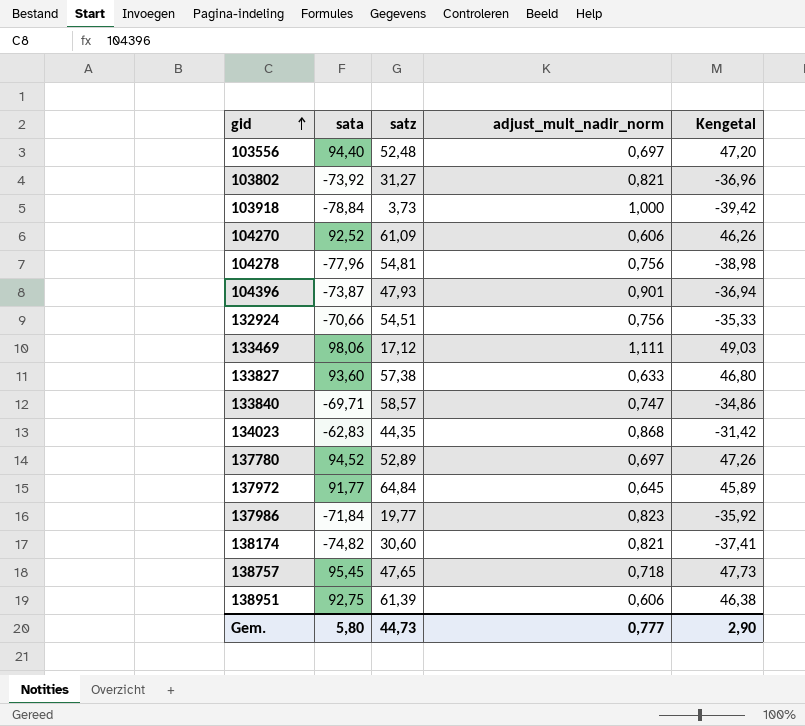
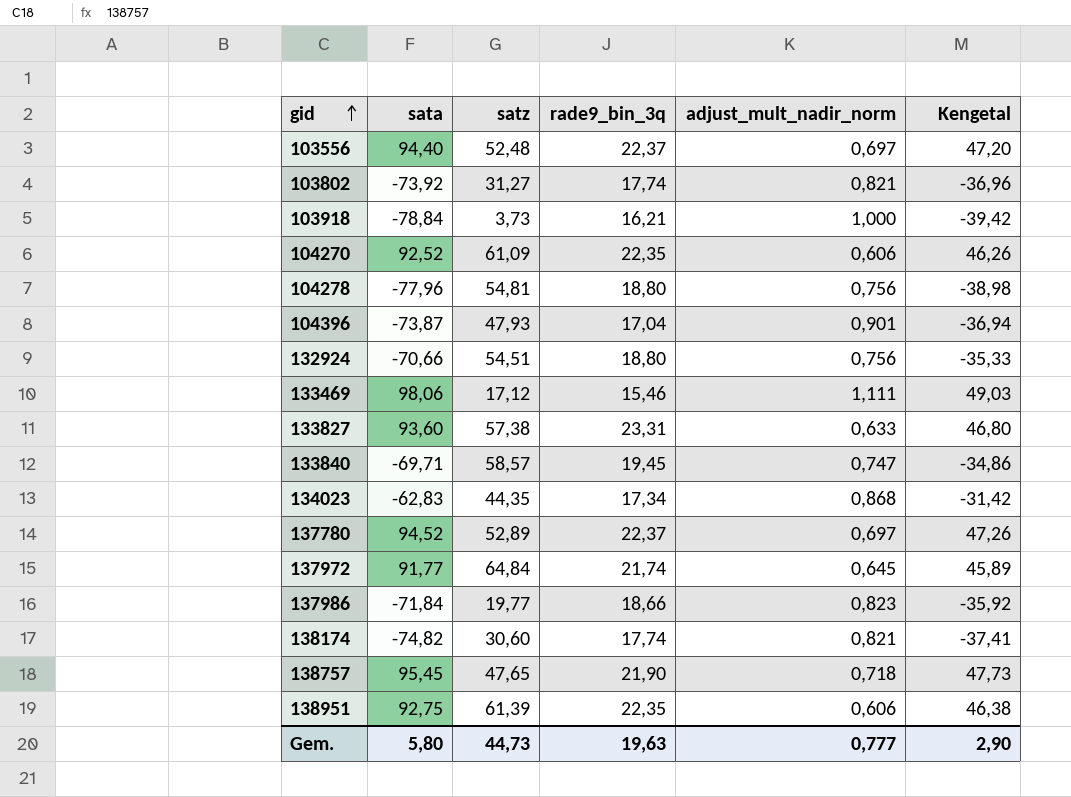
column rade9_bin_3q | position: none -> 4

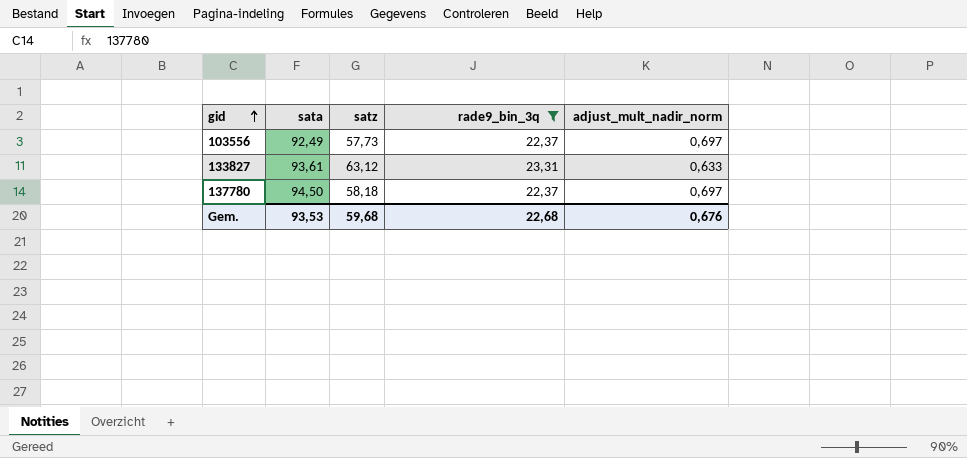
filter: none -> rade9_bin_3q >= 22,37
column Kengetal | formula: [sata] * 0,5 -> none
103556 | sata: 94,40 -> 92,49
103556 | satz: 52,48 -> 57,73
133827 | sata: 93,60 -> 93,61
133827 | satz: 57,38 -> 63,12
137780 | sata: 94,52 -> 94,50
137780 | satz: 52,89 -> 58,18
Gem. | sata: 5,80 -> 93,53
Gem. | satz: 44,73 -> 59,68
Gem. | rade9_bin_3q: 19,63 -> 22,68
Gem. | adjust_mult_nadir_norm: 0,777 -> 0,676

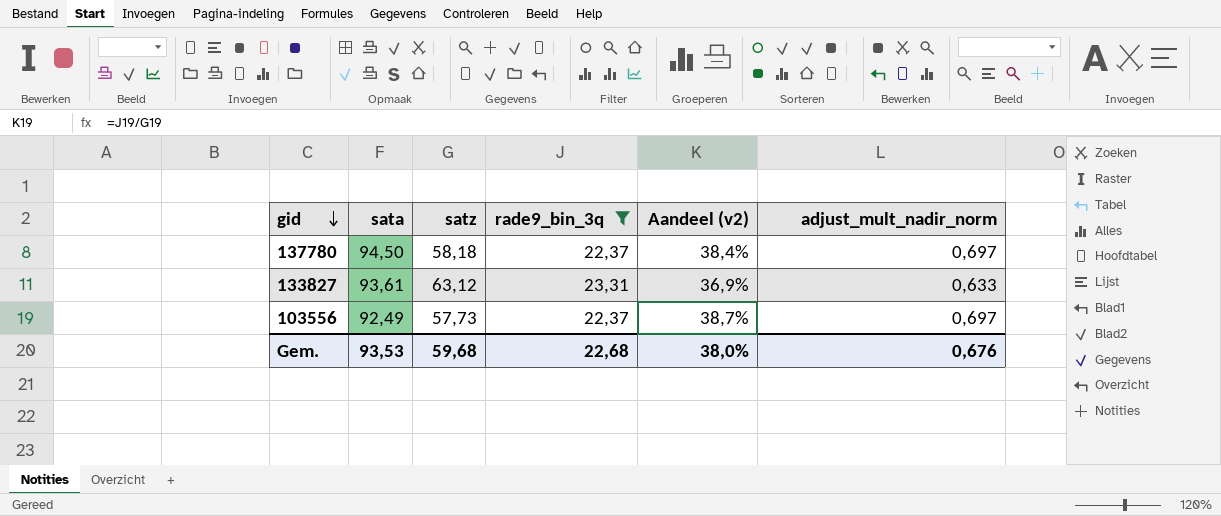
row order: gid ascending -> gid descending
column Aandeel (v2) | formula: none -> [rade9_bin_3q] / [satz]

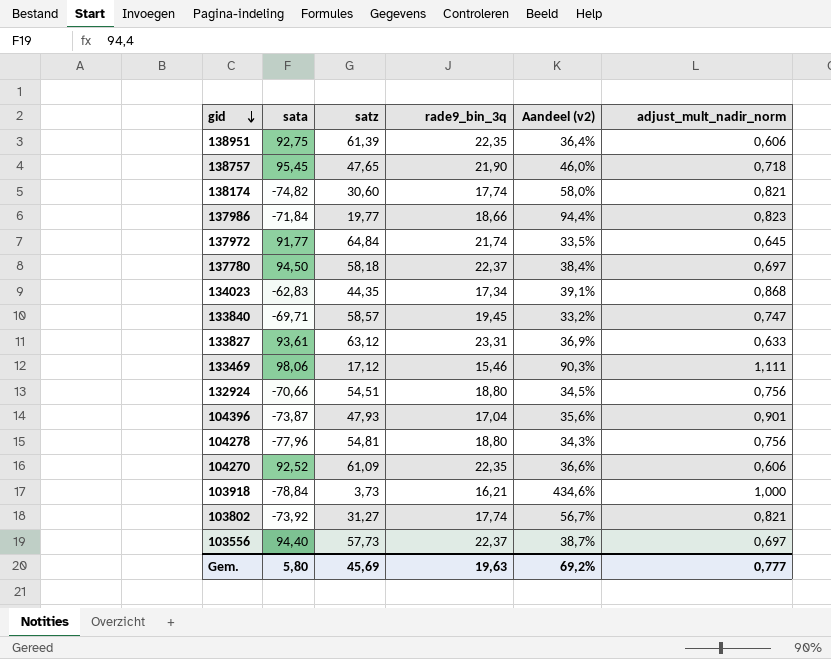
filter: rade9_bin_3q >= 22,37 -> none
103556 | sata: 92,49 -> 94,40
Gem. | sata: 93,53 -> 5,80
Gem. | satz: 59,68 -> 45,69
Gem. | rade9_bin_3q: 22,68 -> 19,63
Gem. | Aandeel (v2): 38,0% -> 69,2%
Gem. | adjust_mult_nadir_norm: 0,676 -> 0,777

